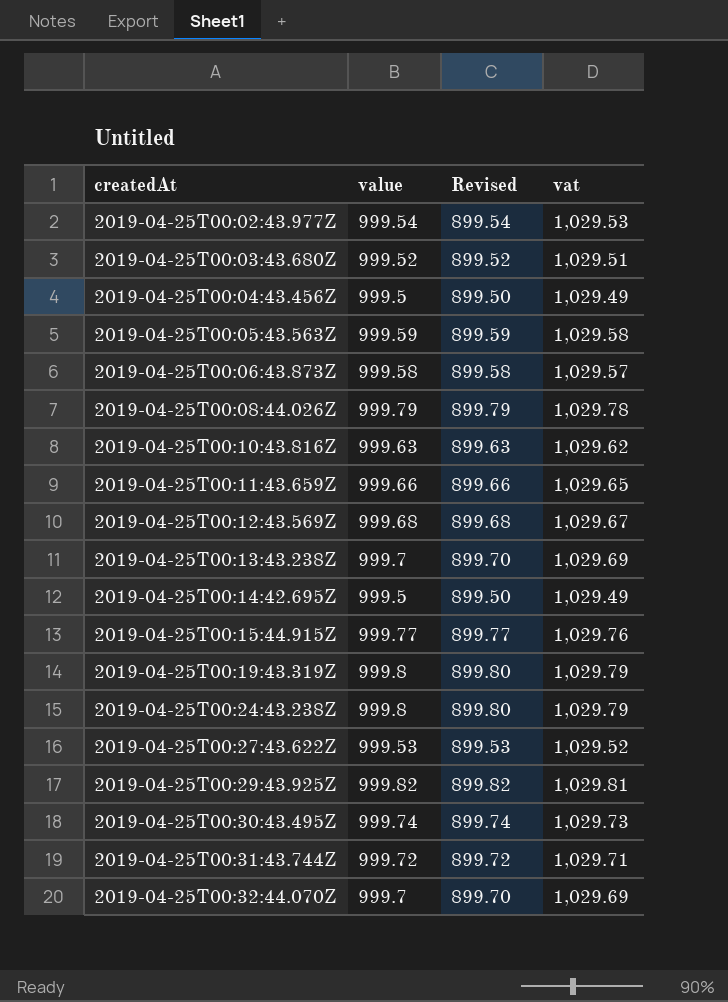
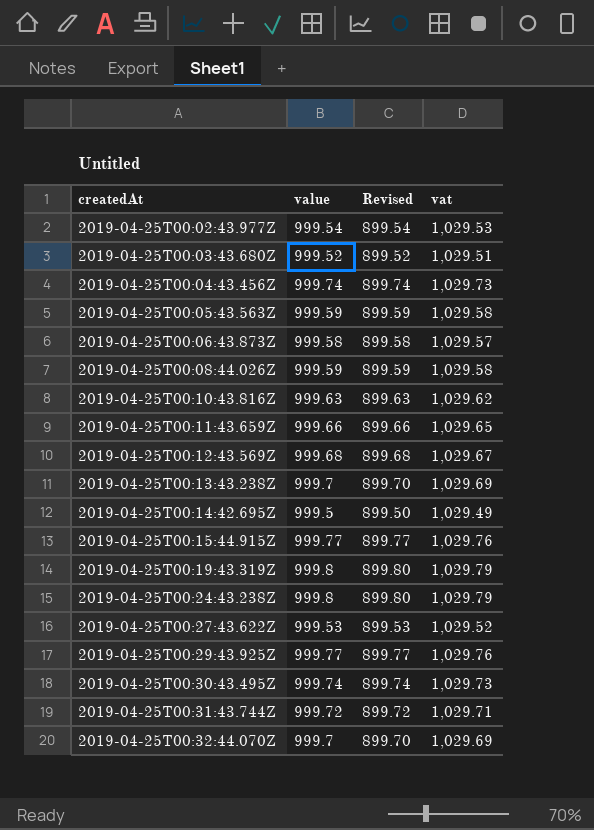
2019-04-25T00:04:43.456Z | value: 999.5 -> 999.74
2019-04-25T00:04:43.456Z | Revised: 899.50 -> 899.74
2019-04-25T00:04:43.456Z | vat: 1,029.49 -> 1,029.73
2019-04-25T00:08:44.026Z | value: 999.79 -> 999.59
2019-04-25T00:08:44.026Z | Revised: 899.79 -> 899.59
2019-04-25T00:08:44.026Z | vat: 1,029.78 -> 1,029.58
2019-04-25T00:29:43.925Z | value: 999.82 -> 999.77
2019-04-25T00:29:43.925Z | Revised: 899.82 -> 899.77
2019-04-25T00:29:43.925Z | vat: 1,029.81 -> 1,029.76

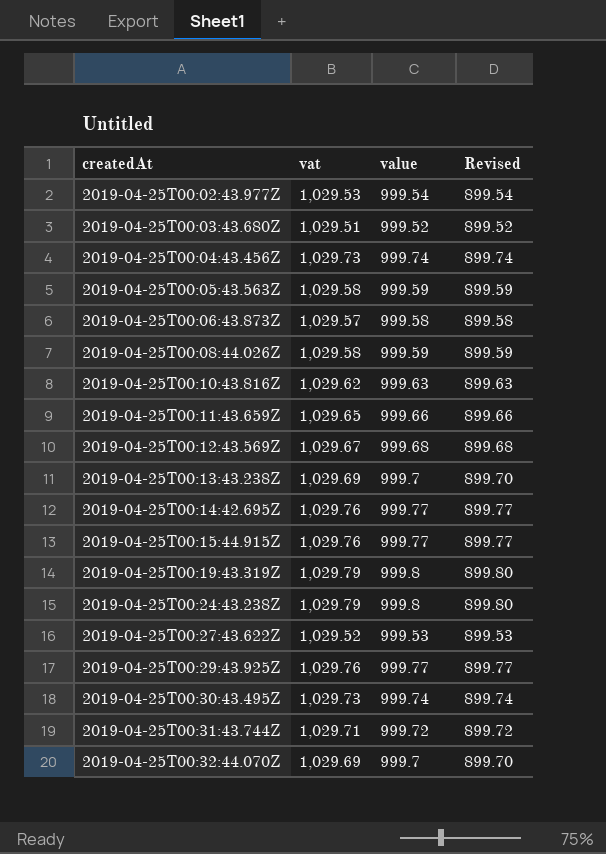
column vat | position: 4 -> 2
2019-04-25T00:14:42.695Z | vat: 1,029.49 -> 1,029.76
2019-04-25T00:14:42.695Z | value: 999.5 -> 999.77
2019-04-25T00:14:42.695Z | Revised: 899.50 -> 899.77

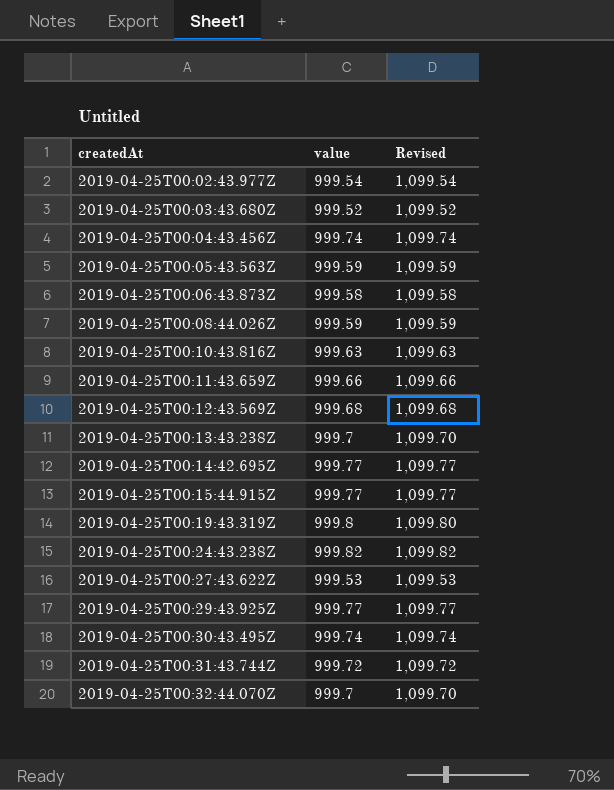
column vat | formula: [value] * 1.03 -> none
column Revised | formula: [value] - 100 -> [value] + 100
2019-04-25T00:24:43.238Z | value: 999.8 -> 999.82

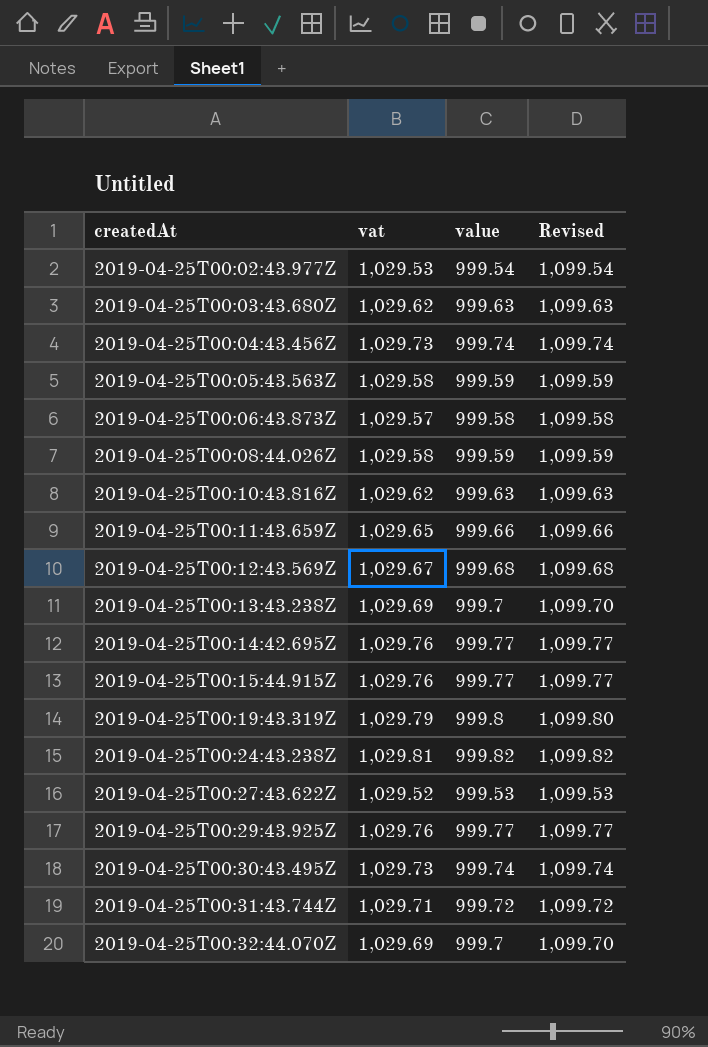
column vat | formula: none -> [value] * 1.03
2019-04-25T00:03:43.680Z | value: 999.52 -> 999.63
2019-04-25T00:03:43.680Z | Revised: 1,099.52 -> 1,099.63

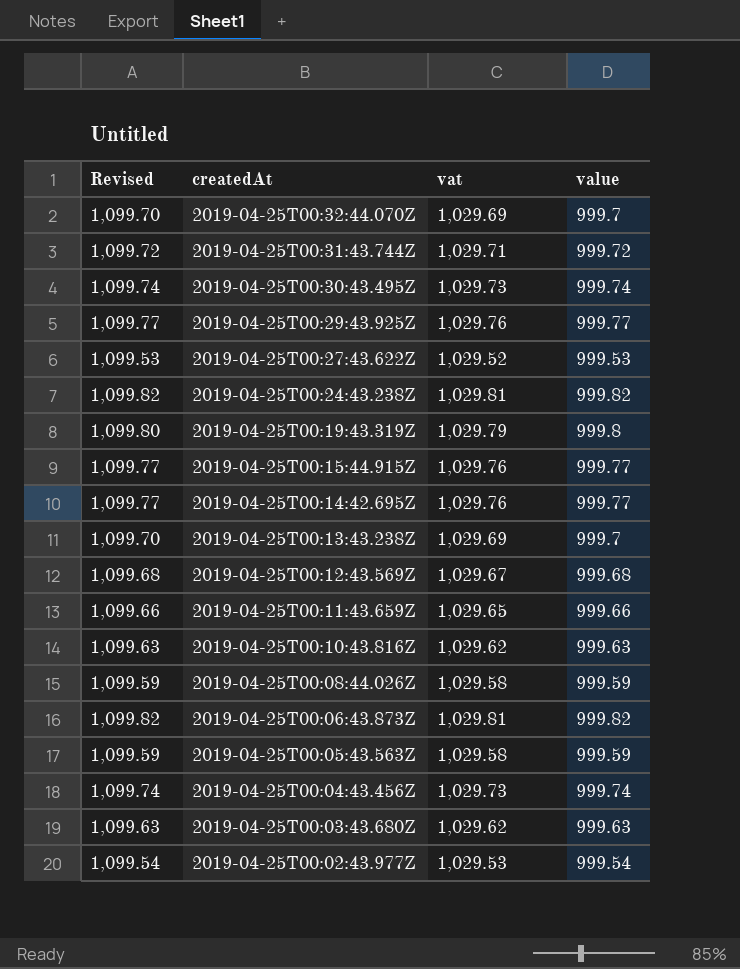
row order: createdAt ascending -> createdAt descending
column Revised | position: 4 -> 1
2019-04-25T00:06:43.873Z | Revised: 1,099.58 -> 1,099.82
2019-04-25T00:06:43.873Z | vat: 1,029.57 -> 1,029.81
2019-04-25T00:06:43.873Z | value: 999.58 -> 999.82

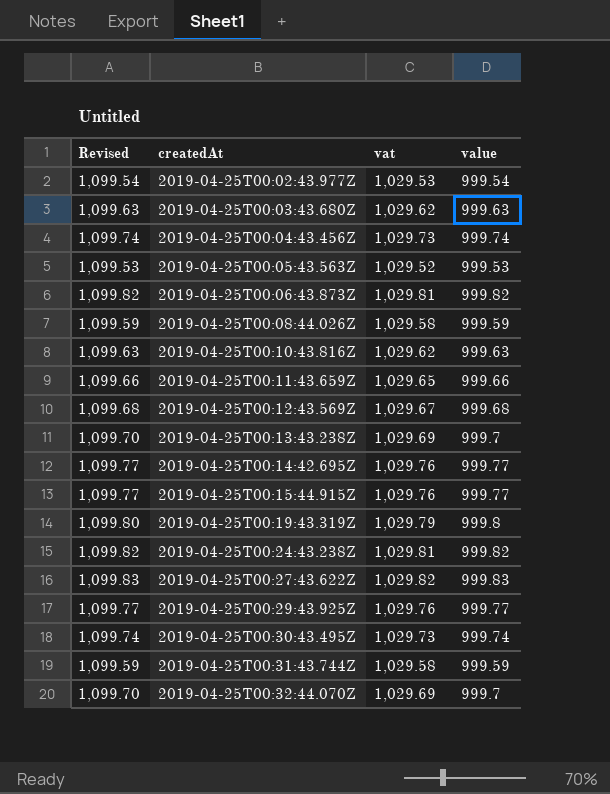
row order: createdAt descending -> createdAt ascending
2019-04-25T00:05:43.563Z | Revised: 1,099.59 -> 1,099.53
2019-04-25T00:05:43.563Z | vat: 1,029.58 -> 1,029.52
2019-04-25T00:05:43.563Z | value: 999.59 -> 999.53
2019-04-25T00:27:43.622Z | Revised: 1,099.53 -> 1,099.83
2019-04-25T00:27:43.622Z | vat: 1,029.52 -> 1,029.82
2019-04-25T00:27:43.622Z | value: 999.53 -> 999.83
2019-04-25T00:31:43.744Z | Revised: 1,099.72 -> 1,099.59
2019-04-25T00:31:43.744Z | vat: 1,029.71 -> 1,029.58
2019-04-25T00:31:43.744Z | value: 999.72 -> 999.59

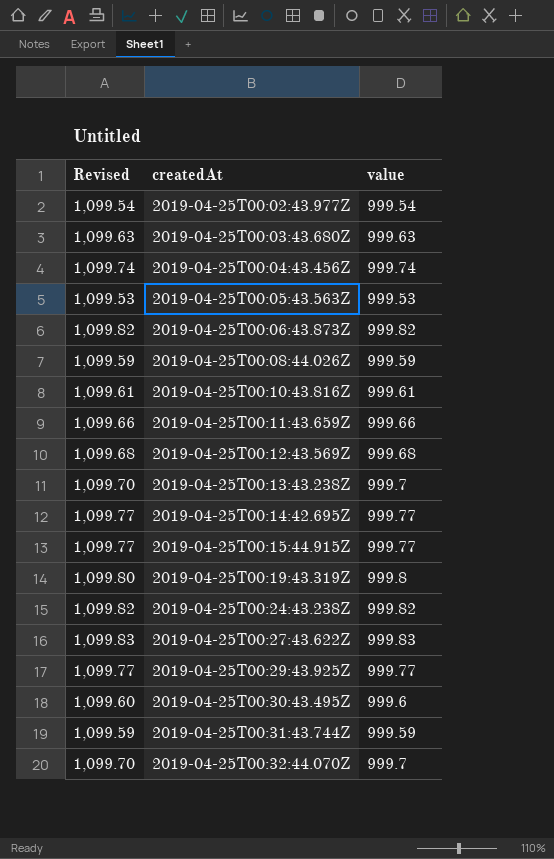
column vat | formula: [value] * 1.03 -> none
2019-04-25T00:10:43.816Z | Revised: 1,099.63 -> 1,099.61
2019-04-25T00:10:43.816Z | value: 999.63 -> 999.61
2019-04-25T00:30:43.495Z | Revised: 1,099.74 -> 1,099.60
2019-04-25T00:30:43.495Z | value: 999.74 -> 999.6

